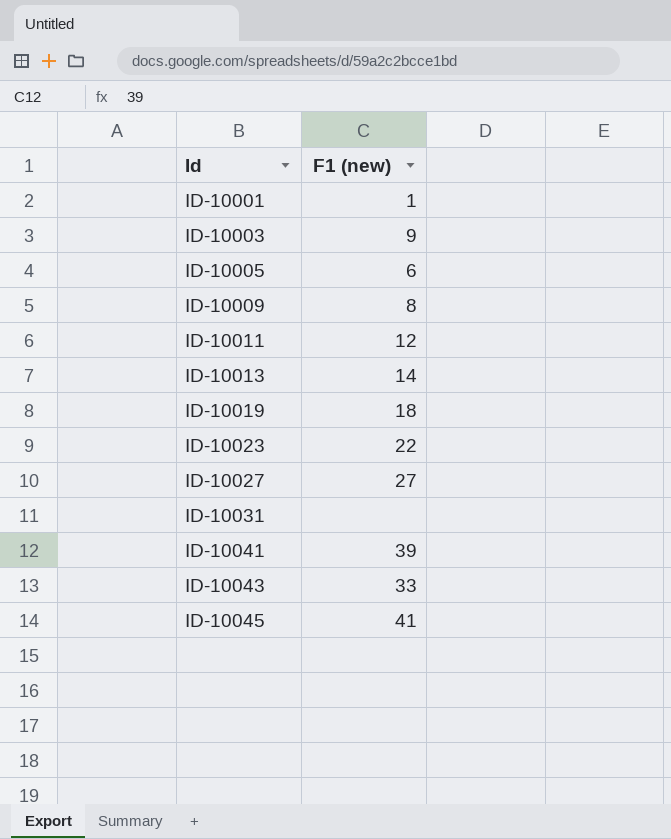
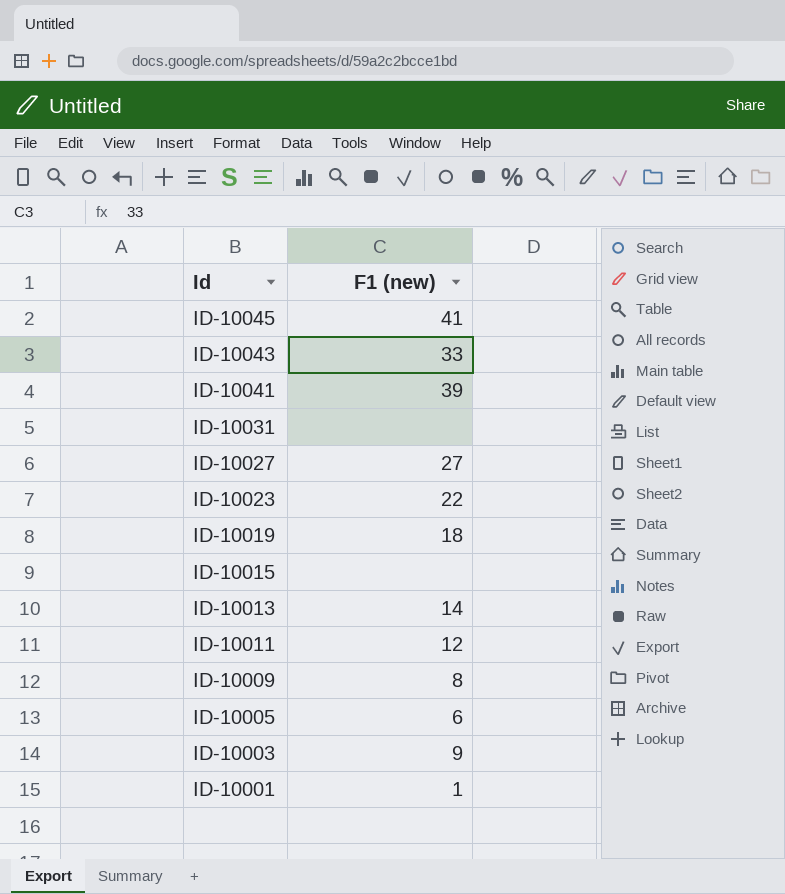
row order: Id ascending -> Id descending
row ID-10015: none -> none

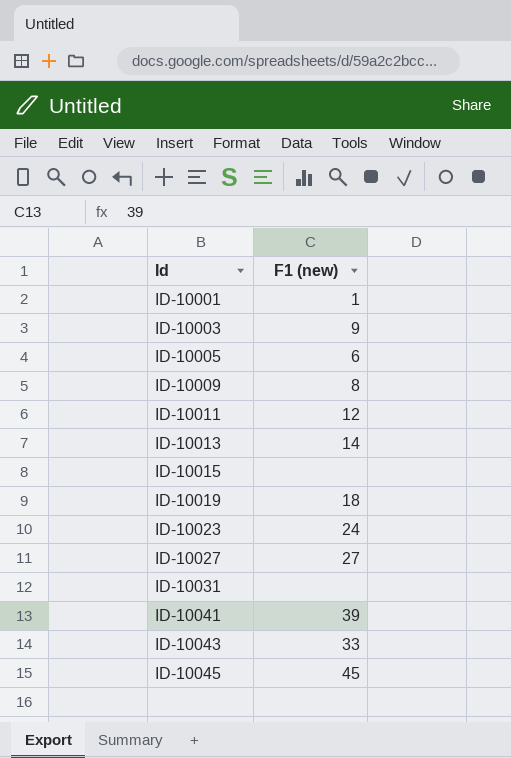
row order: Id descending -> Id ascending
ID-10023 | F1 (new): 22 -> 24
ID-10045 | F1 (new): 41 -> 45

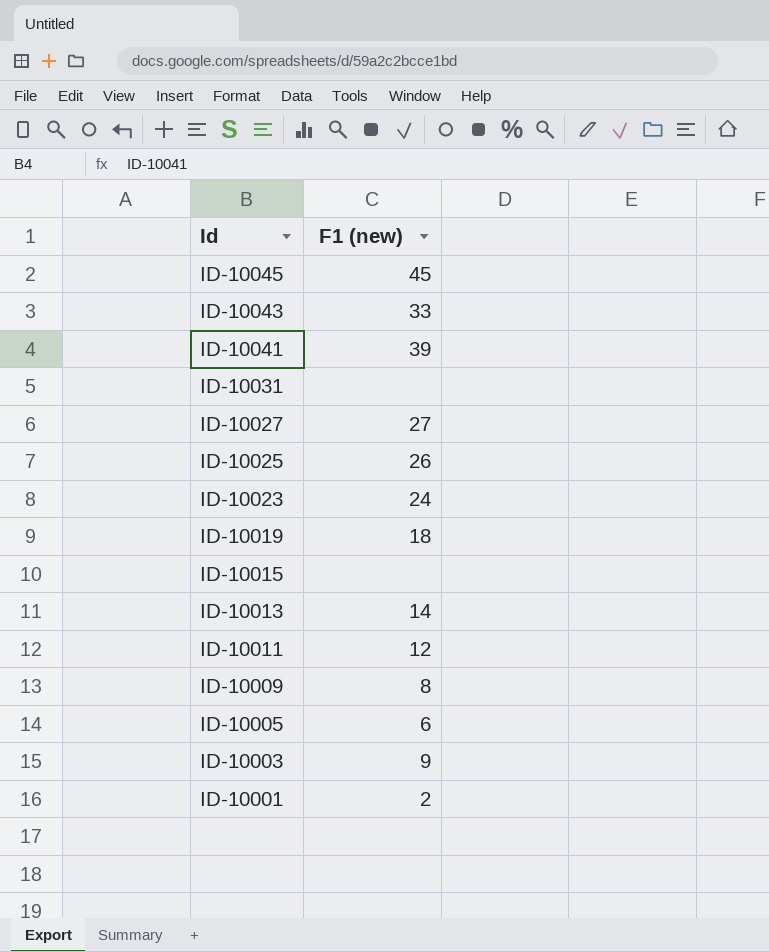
row order: Id ascending -> Id descending
row ID-10025: none -> 26
ID-10001 | F1 (new): 1 -> 2

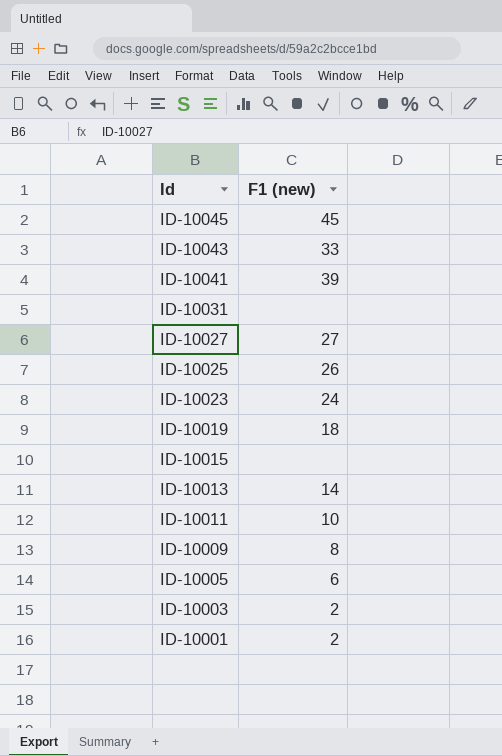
ID-10011 | F1 (new): 12 -> 10
ID-10003 | F1 (new): 9 -> 2

